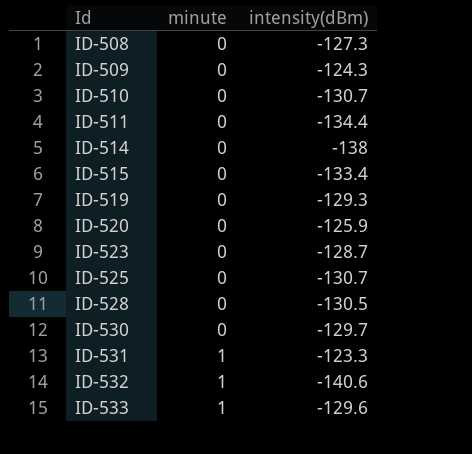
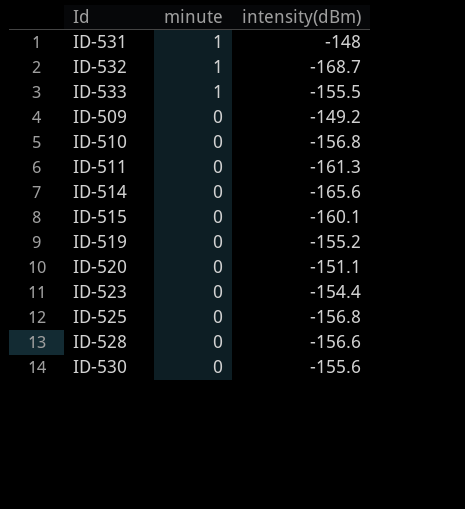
row order: Id ascending -> minute descending
row ID-508: 0 | -127.3 -> none
ID-531 | intensity(dBm): -123.3 -> -148
ID-532 | intensity(dBm): -140.6 -> -168.7
ID-533 | intensity(dBm): -129.6 -> -155.5
ID-509 | intensity(dBm): -124.3 -> -149.2
ID-510 | intensity(dBm): -130.7 -> -156.8
ID-511 | intensity(dBm): -134.4 -> -161.3
ID-514 | intensity(dBm): -138 -> -165.6
ID-515 | intensity(dBm): -133.4 -> -160.1
ID-519 | intensity(dBm): -129.3 -> -155.2
ID-520 | intensity(dBm): -125.9 -> -151.1
ID-523 | intensity(dBm): -128.7 -> -154.4
ID-525 | intensity(dBm): -130.7 -> -156.8
ID-528 | intensity(dBm): -130.5 -> -156.6
ID-530 | intensity(dBm): -129.7 -> -155.6

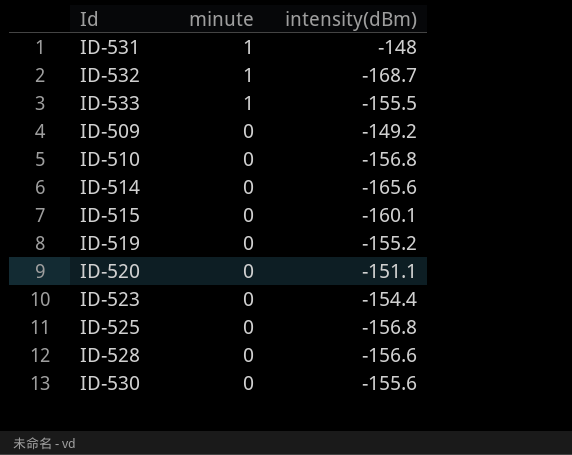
row ID-511: 0 | -161.3 -> none

